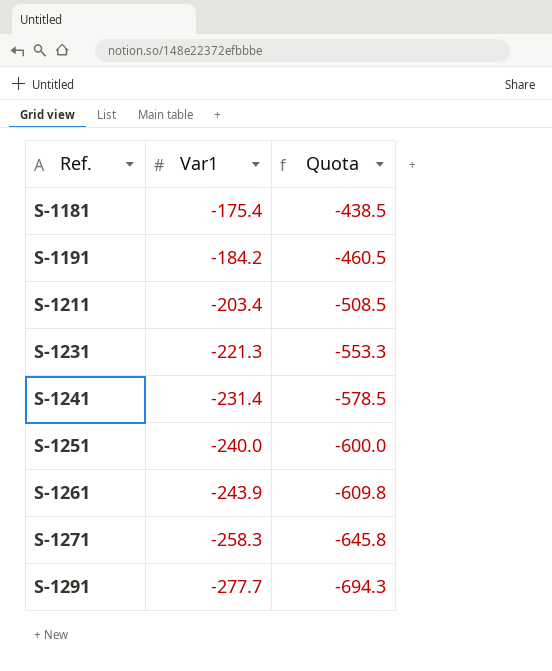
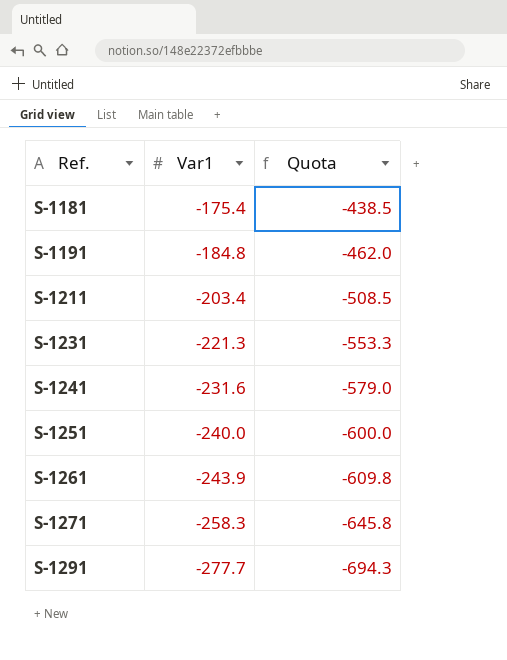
S-1191 | Var1: -184.2 -> -184.8
S-1191 | Quota: -460.5 -> -462.0
S-1241 | Var1: -231.4 -> -231.6
S-1241 | Quota: -578.5 -> -579.0

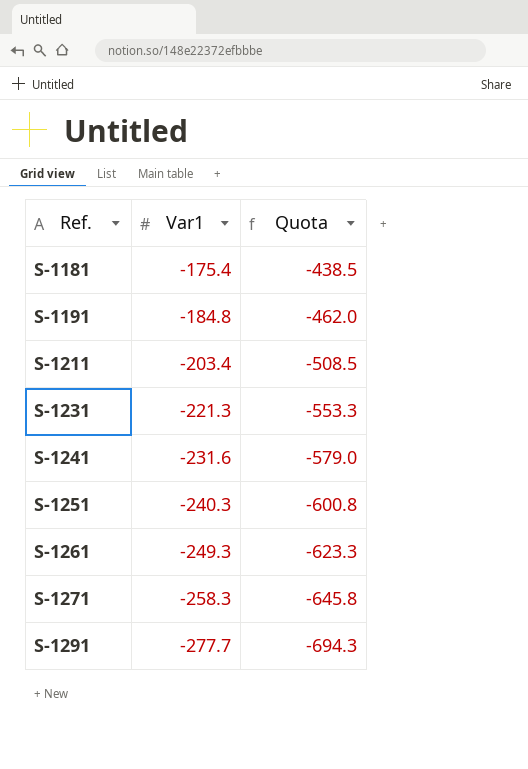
S-1251 | Var1: -240.0 -> -240.3
S-1251 | Quota: -600.0 -> -600.8
S-1261 | Var1: -243.9 -> -249.3
S-1261 | Quota: -609.8 -> -623.3

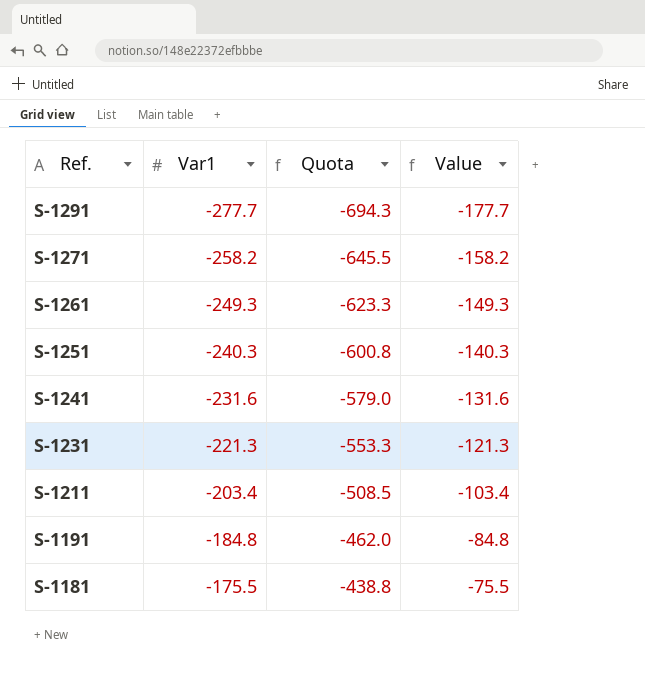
row order: Ref. ascending -> Ref. descending
column Value | formula: none -> [Var1] + 100
S-1271 | Var1: -258.3 -> -258.2
S-1271 | Quota: -645.8 -> -645.5
S-1181 | Var1: -175.4 -> -175.5
S-1181 | Quota: -438.5 -> -438.8

